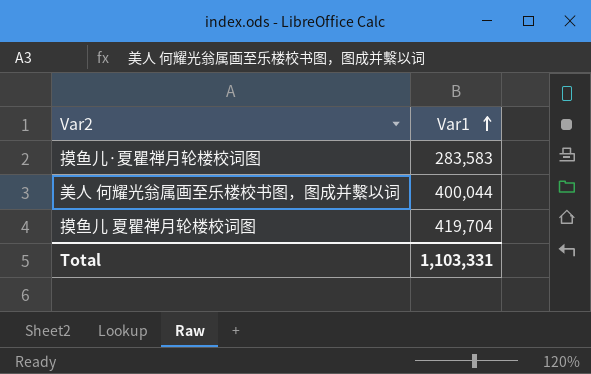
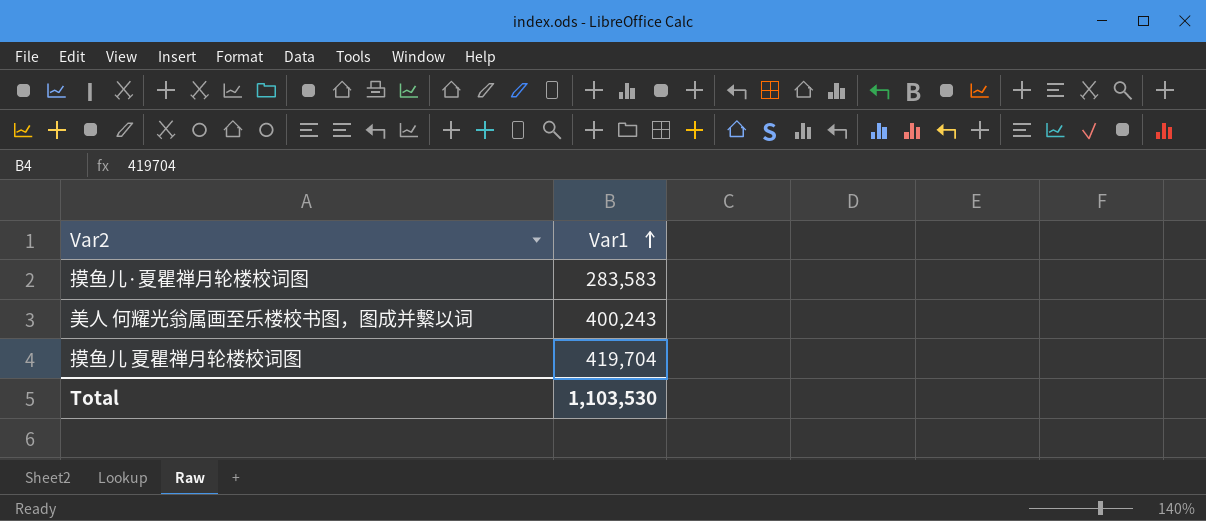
美人 何耀光翁属画至乐楼校书图，图成并繫以词 | Var1: 400,044 -> 400,243
Total | Var1: 1,103,331 -> 1,103,530

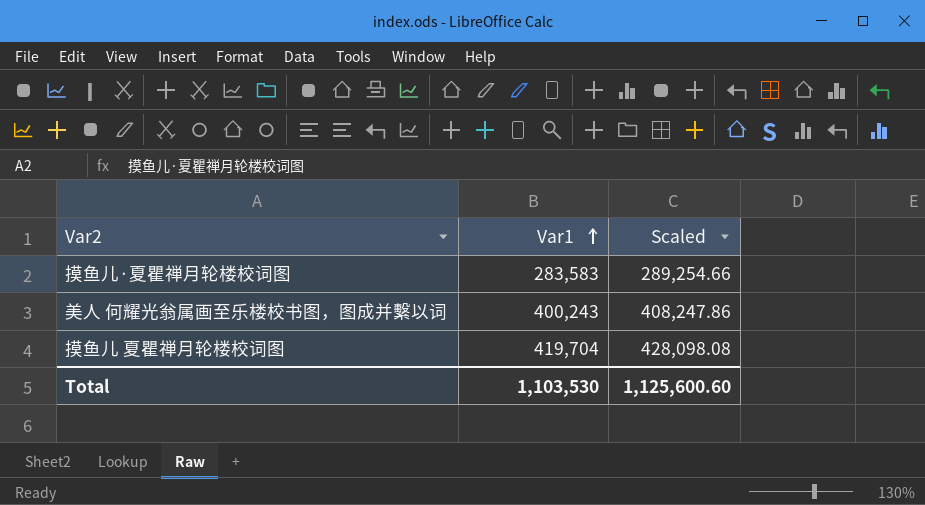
column Scaled | formula: none -> [Var1] * 1.02

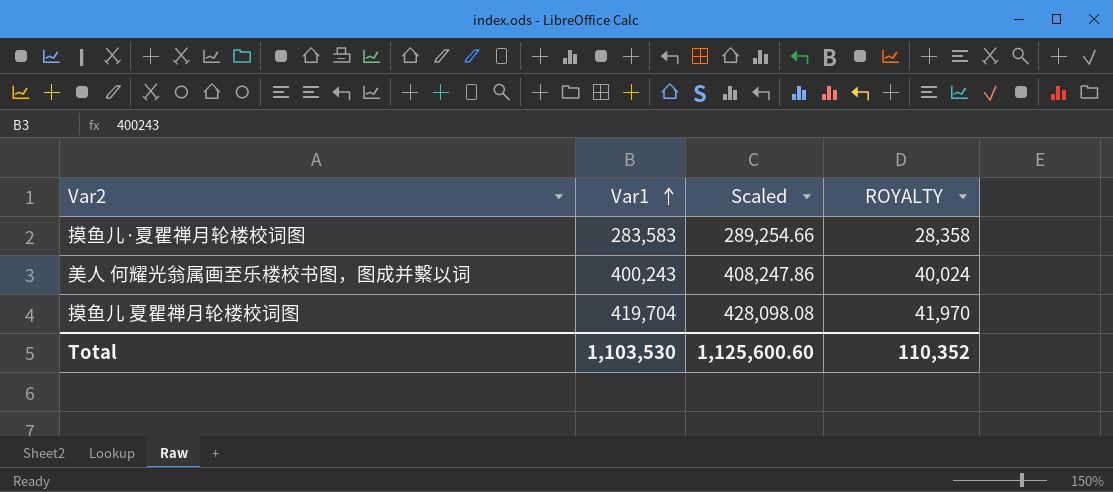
column ROYALTY | formula: none -> [Var1] * 0.1

